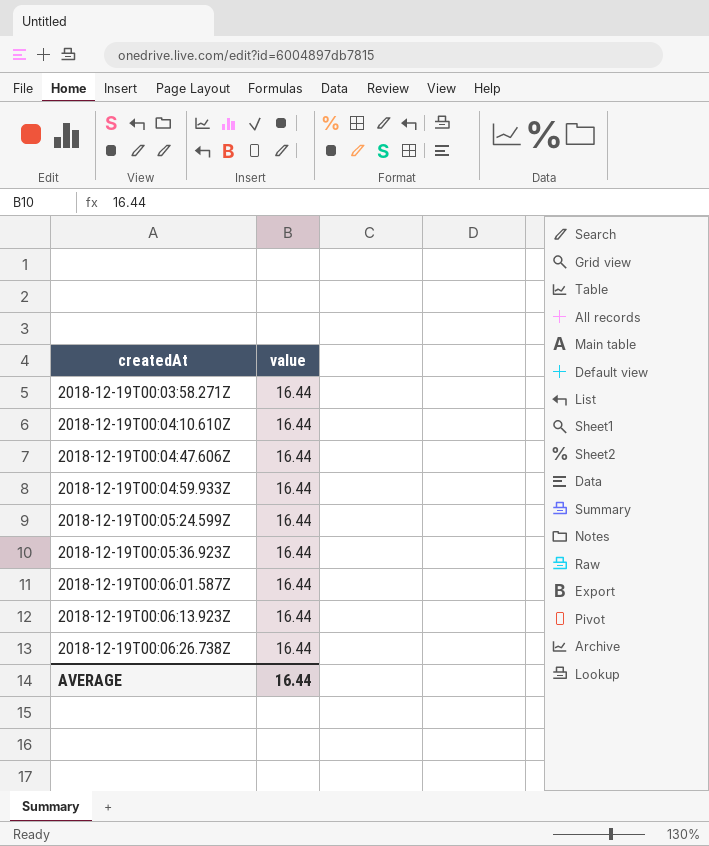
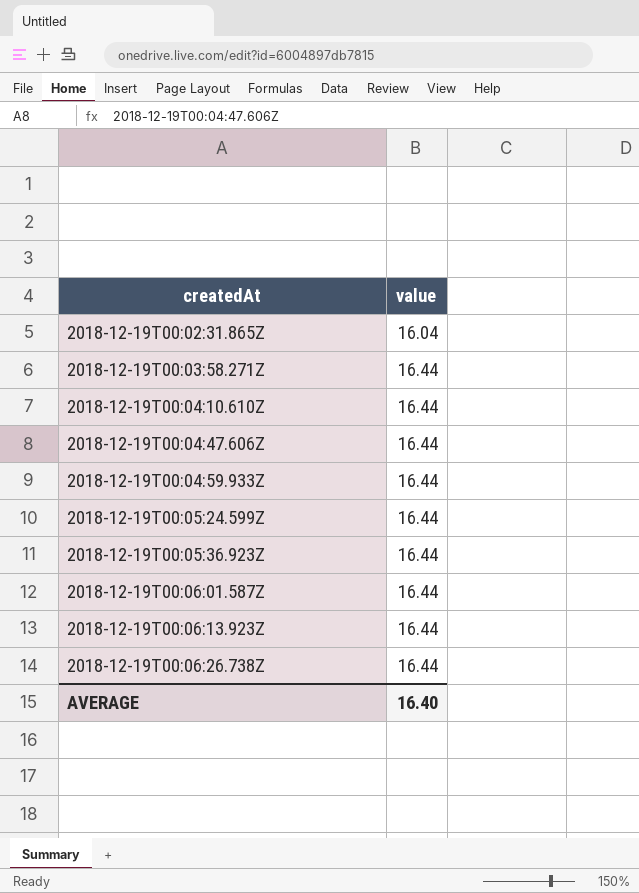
row 2018-12-19T00:02:31.865Z: none -> 16.04
AVERAGE | value: 16.44 -> 16.40

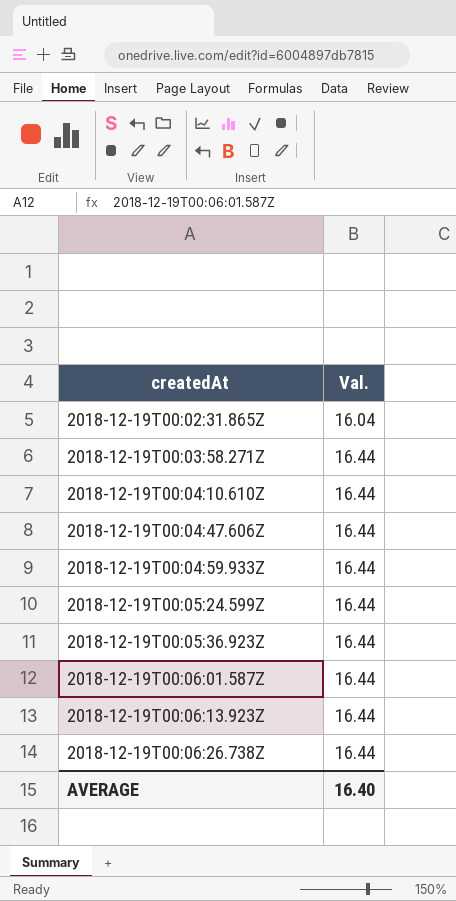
column name: value -> Val.

